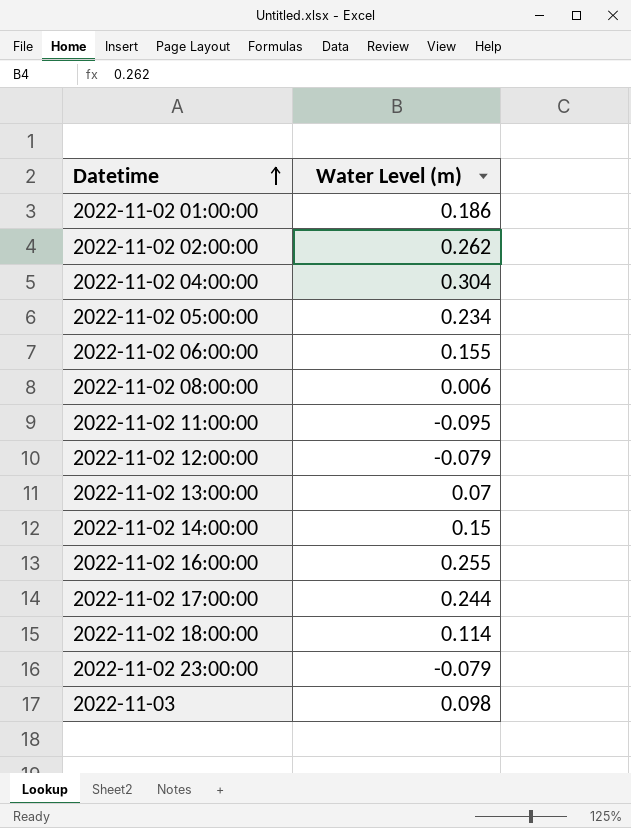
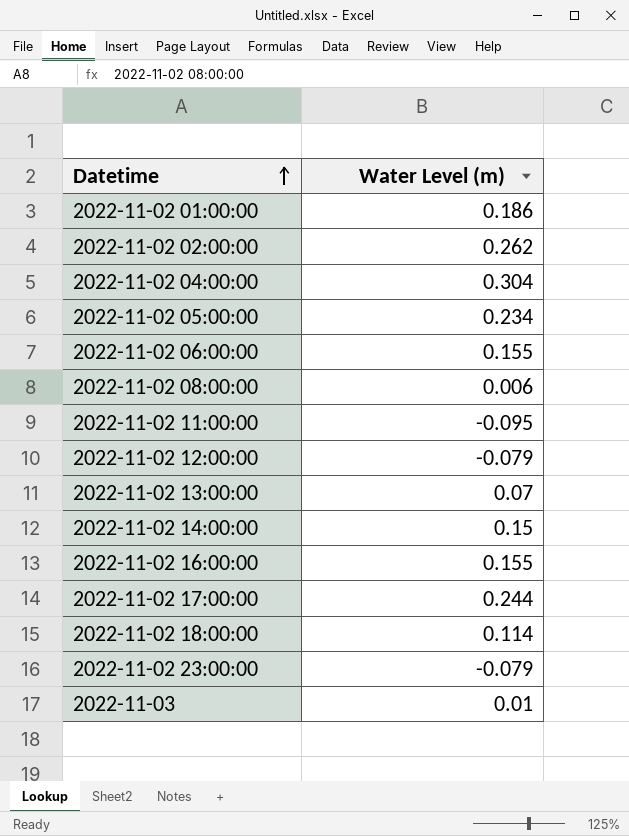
2022-11-02 16:00:00 | Water Level (m): 0.255 -> 0.155
2022-11-03 | Water Level (m): 0.098 -> 0.01

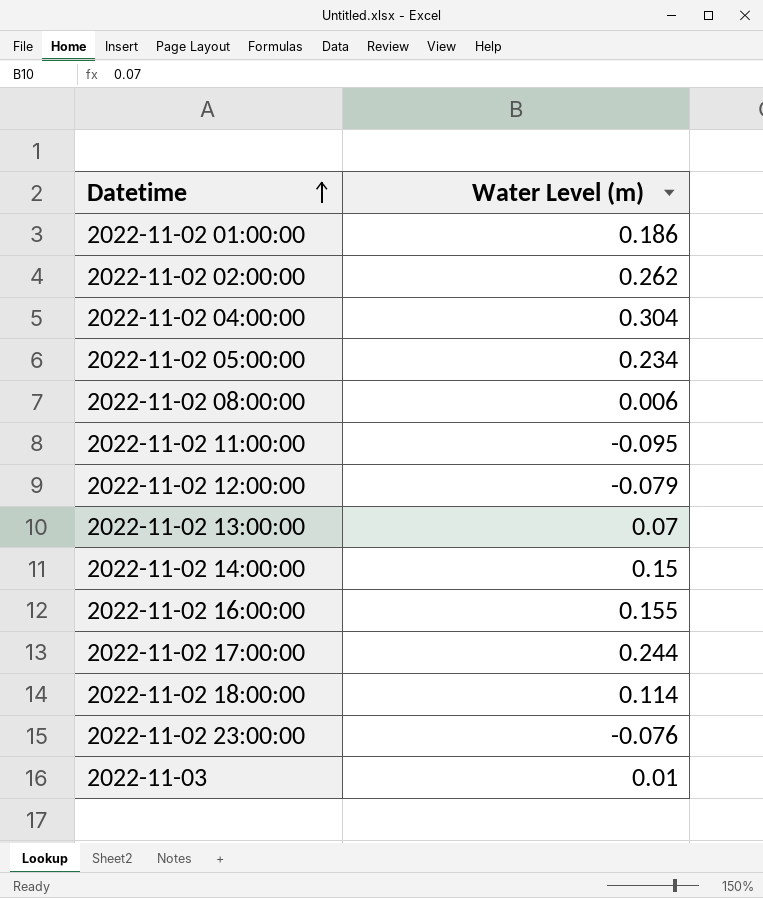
row 2022-11-02 06:00:00: 0.155 -> none
2022-11-02 23:00:00 | Water Level (m): -0.079 -> -0.076

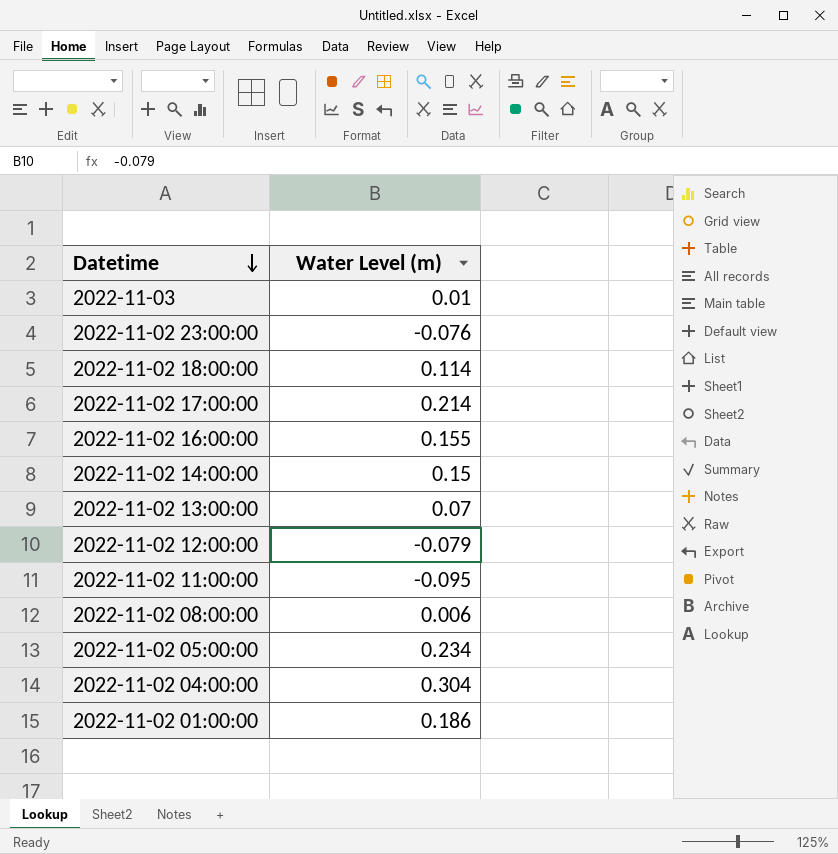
row order: Datetime ascending -> Datetime descending
row 2022-11-02 02:00:00: 0.262 -> none
2022-11-02 17:00:00 | Water Level (m): 0.244 -> 0.214

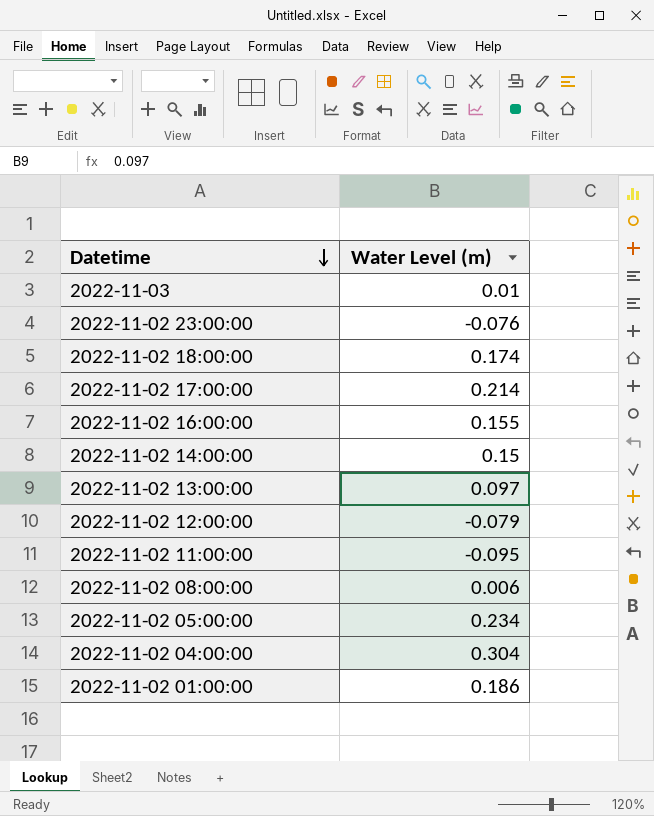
2022-11-02 18:00:00 | Water Level (m): 0.114 -> 0.174
2022-11-02 13:00:00 | Water Level (m): 0.07 -> 0.097

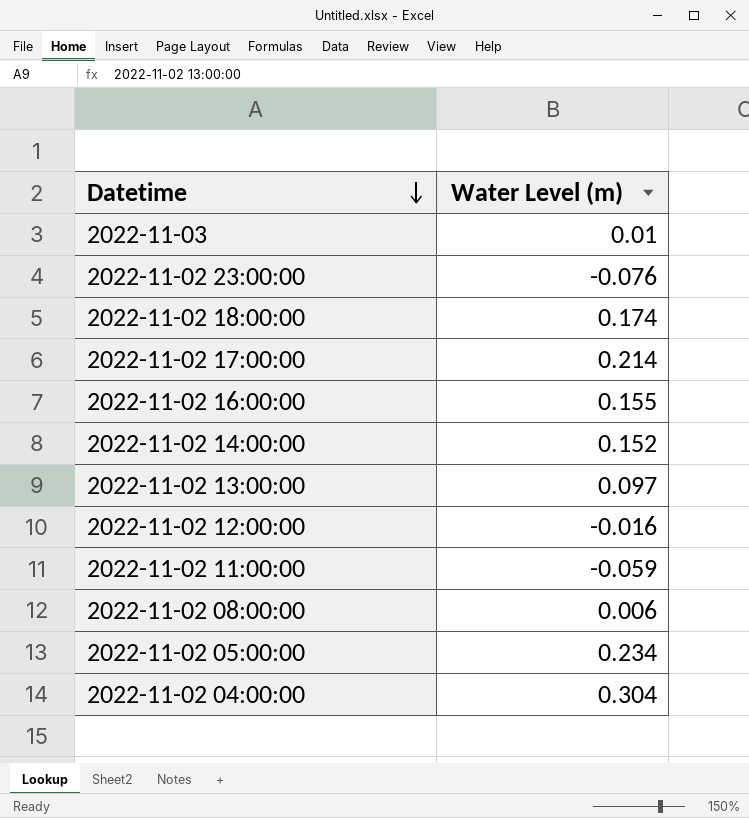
row 2022-11-02 01:00:00: 0.186 -> none
2022-11-02 14:00:00 | Water Level (m): 0.15 -> 0.152
2022-11-02 12:00:00 | Water Level (m): -0.079 -> -0.016
2022-11-02 11:00:00 | Water Level (m): -0.095 -> -0.059

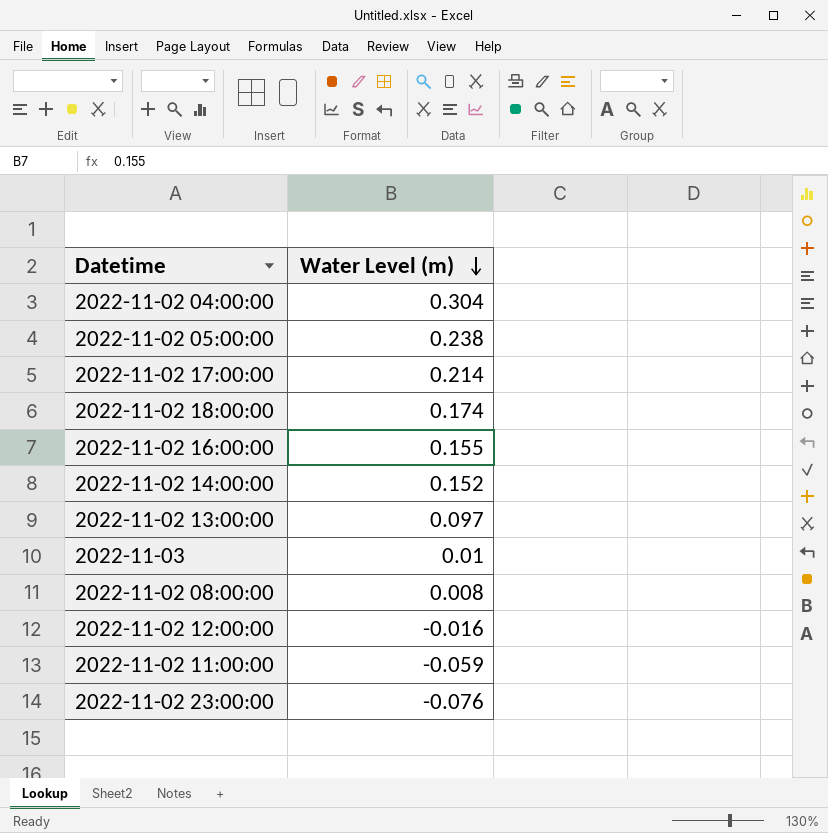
row order: Datetime descending -> Water Level (m) descending
2022-11-02 05:00:00 | Water Level (m): 0.234 -> 0.238
2022-11-02 08:00:00 | Water Level (m): 0.006 -> 0.008

